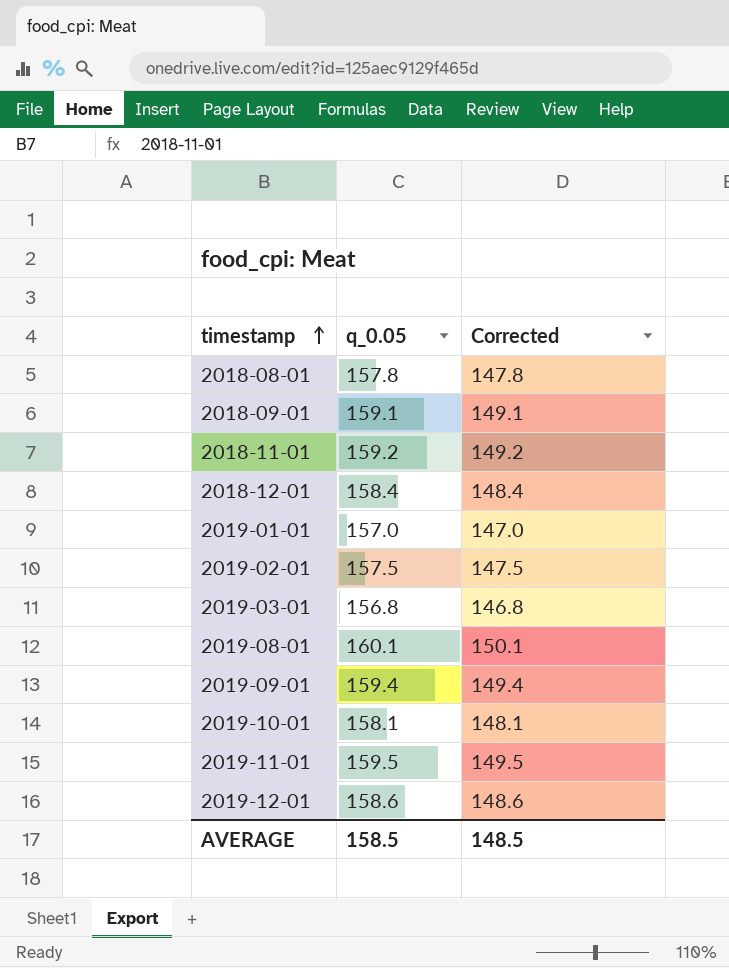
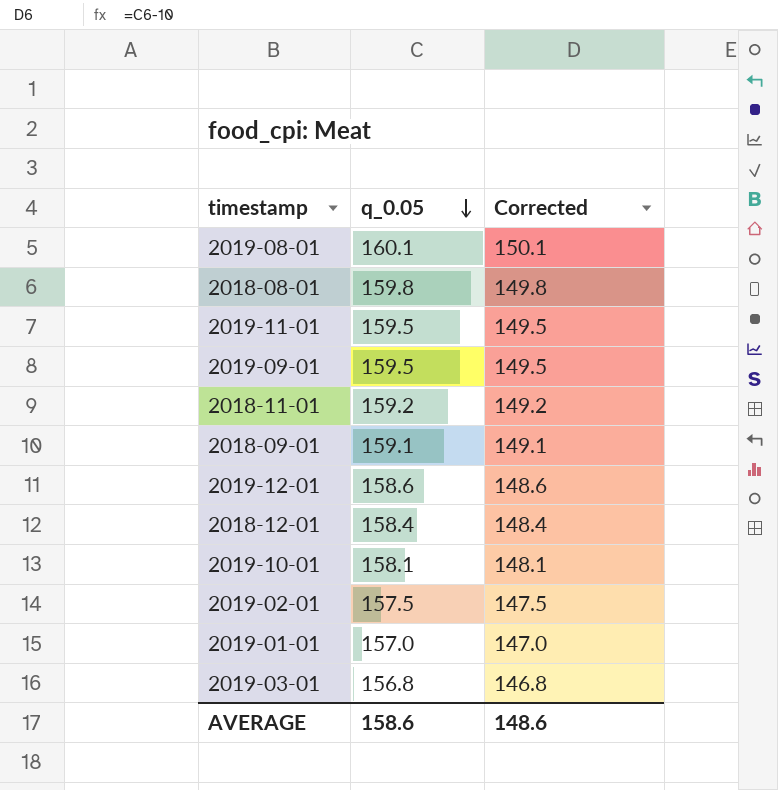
row order: timestamp ascending -> q_0.05 descending
2018-08-01 | q_0.05: 157.8 -> 159.8
2018-08-01 | Corrected: 147.8 -> 149.8
2019-09-01 | q_0.05: 159.4 -> 159.5
2019-09-01 | Corrected: 149.4 -> 149.5
AVERAGE | q_0.05: 158.5 -> 158.6
AVERAGE | Corrected: 148.5 -> 148.6

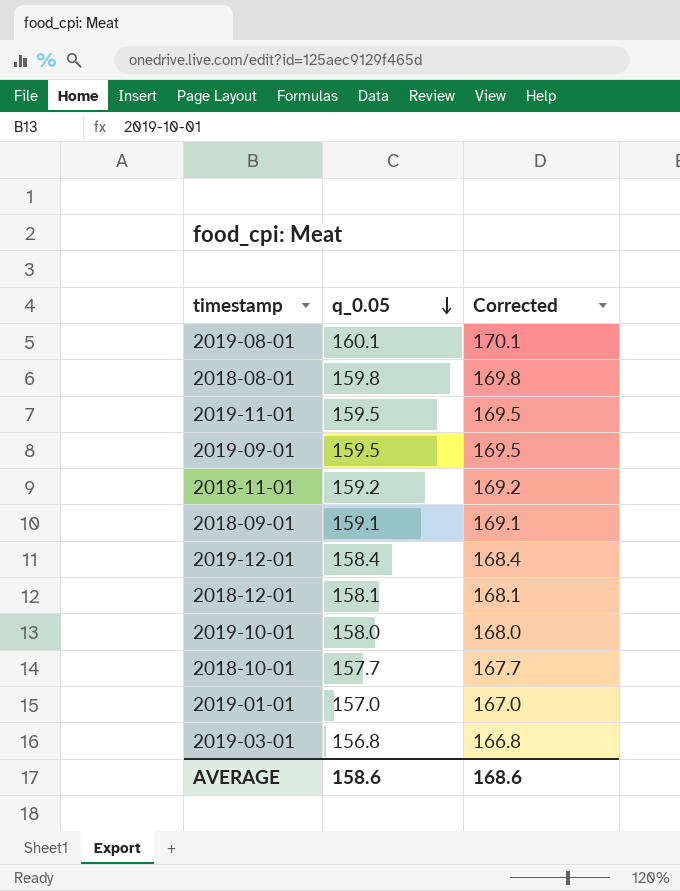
column Corrected | formula: [q_0.05] - 10 -> [q_0.05] + 10
row 2019-02-01: 157.5 | 147.5 -> none
2019-12-01 | q_0.05: 158.6 -> 158.4
2018-12-01 | q_0.05: 158.4 -> 158.1
2019-10-01 | q_0.05: 158.1 -> 158.0
row 2018-10-01: none -> 157.7 | 167.7
AVERAGE | Corrected: 148.6 -> 168.6

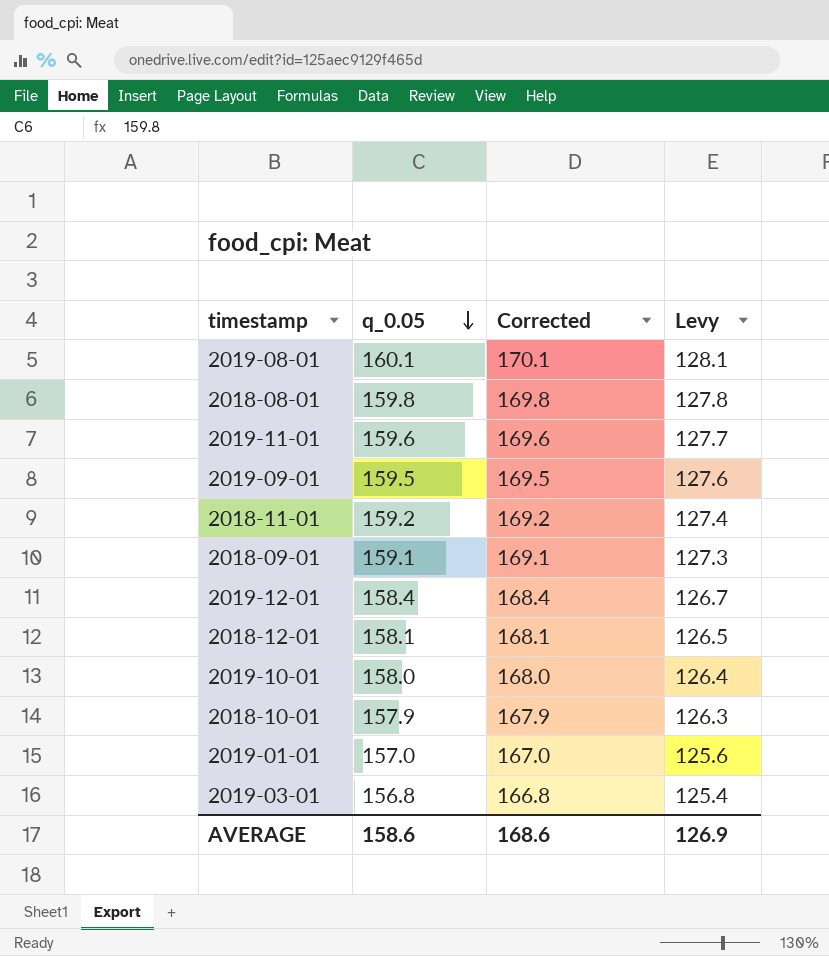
column Levy | formula: none -> [q_0.05] * 0.8
2019-11-01 | q_0.05: 159.5 -> 159.6
2019-11-01 | Corrected: 169.5 -> 169.6
2018-10-01 | q_0.05: 157.7 -> 157.9
2018-10-01 | Corrected: 167.7 -> 167.9

